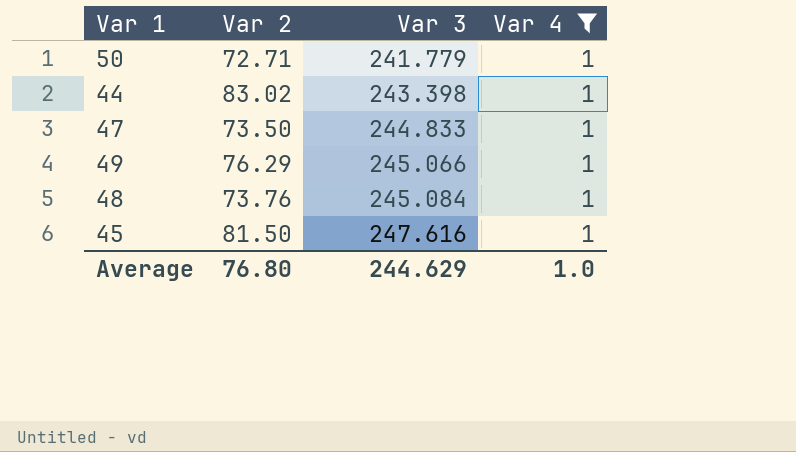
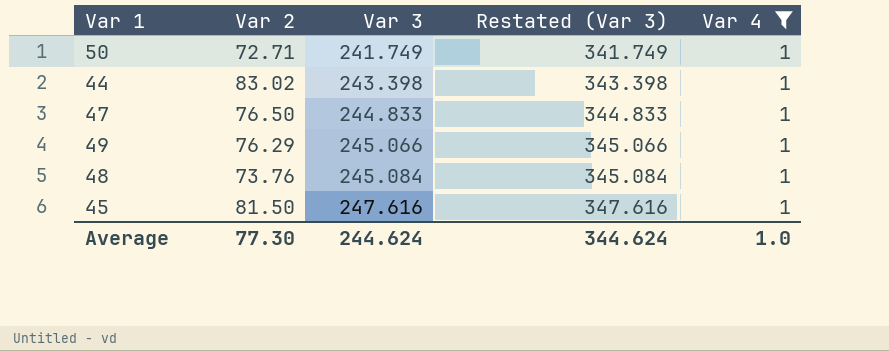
column Restated (Var 3) | formula: none -> [Var 3] + 100
50 | Var 3: 241.779 -> 241.749
47 | Var 2: 73.50 -> 76.50
Average | Var 2: 76.80 -> 77.30
Average | Var 3: 244.629 -> 244.624

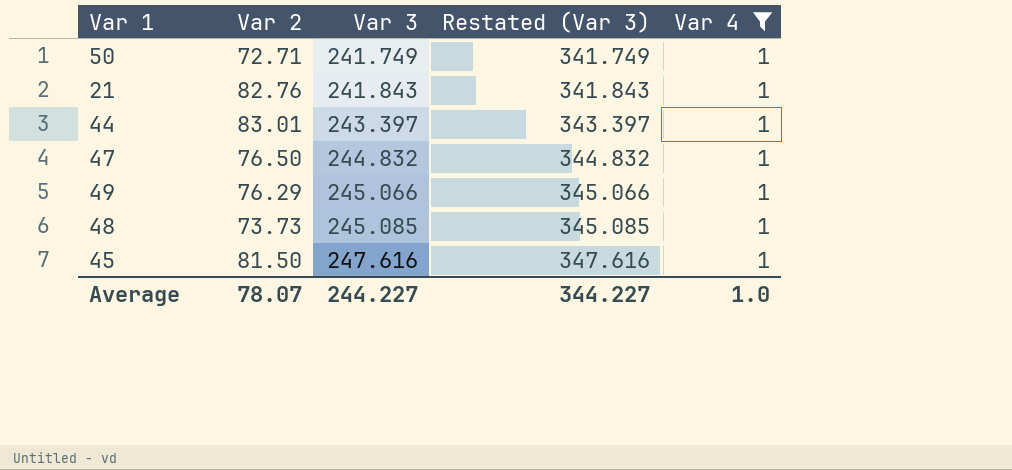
row 21: none -> 82.76 | 241.843 | 341.843 | 1
44 | Var 2: 83.02 -> 83.01
44 | Var 3: 243.398 -> 243.397
44 | Restated (Var 3): 343.398 -> 343.397
47 | Var 3: 244.833 -> 244.832
47 | Restated (Var 3): 344.833 -> 344.832
48 | Var 2: 73.76 -> 73.73
48 | Var 3: 245.084 -> 245.085
48 | Restated (Var 3): 345.084 -> 345.085
Average | Var 2: 77.30 -> 78.07
Average | Var 3: 244.624 -> 244.227
Average | Restated (Var 3): 344.624 -> 344.227

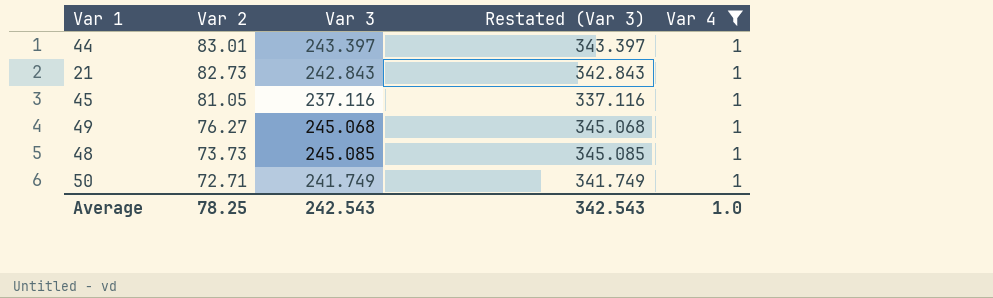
row order: Var 3 ascending -> Var 2 descending
row 47: 76.50 | 244.832 | 344.832 | 1 -> none
21 | Var 2: 82.76 -> 82.73
21 | Var 3: 241.843 -> 242.843
21 | Restated (Var 3): 341.843 -> 342.843
45 | Var 2: 81.50 -> 81.05
45 | Var 3: 247.616 -> 237.116
45 | Restated (Var 3): 347.616 -> 337.116
49 | Var 2: 76.29 -> 76.27
49 | Var 3: 245.066 -> 245.068
49 | Restated (Var 3): 345.066 -> 345.068
Average | Var 2: 78.07 -> 78.25
Average | Var 3: 244.227 -> 242.543
Average | Restated (Var 3): 344.227 -> 342.543

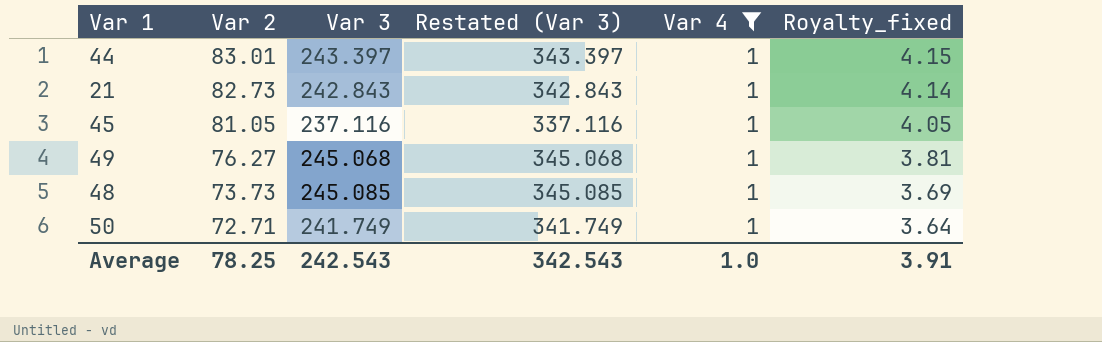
column Royalty_fixed | formula: none -> [Var 2] * 0.05

